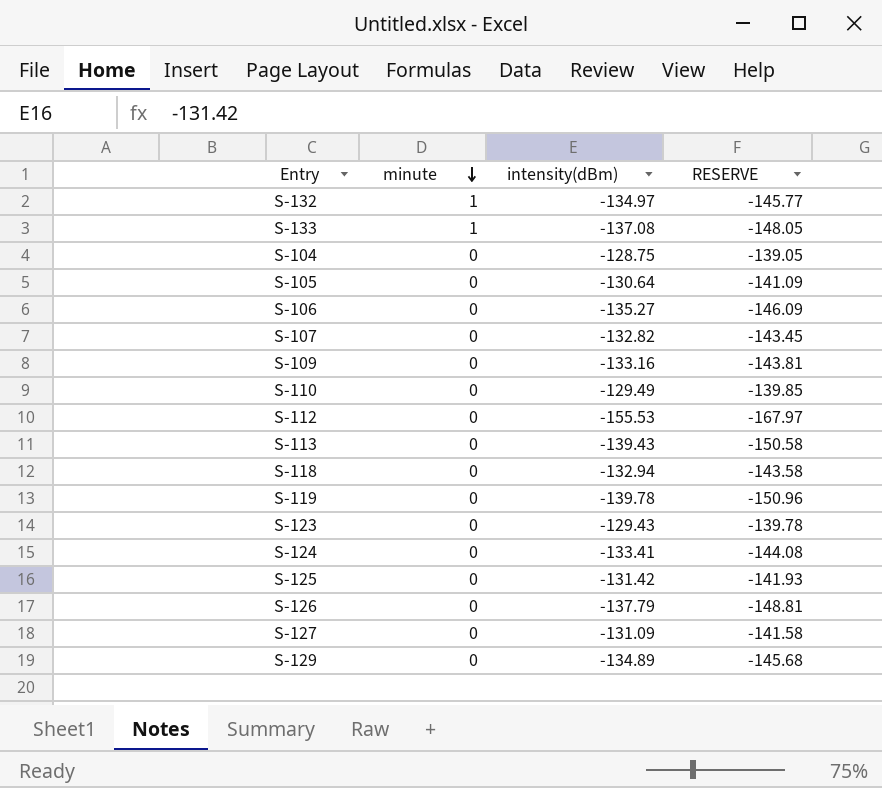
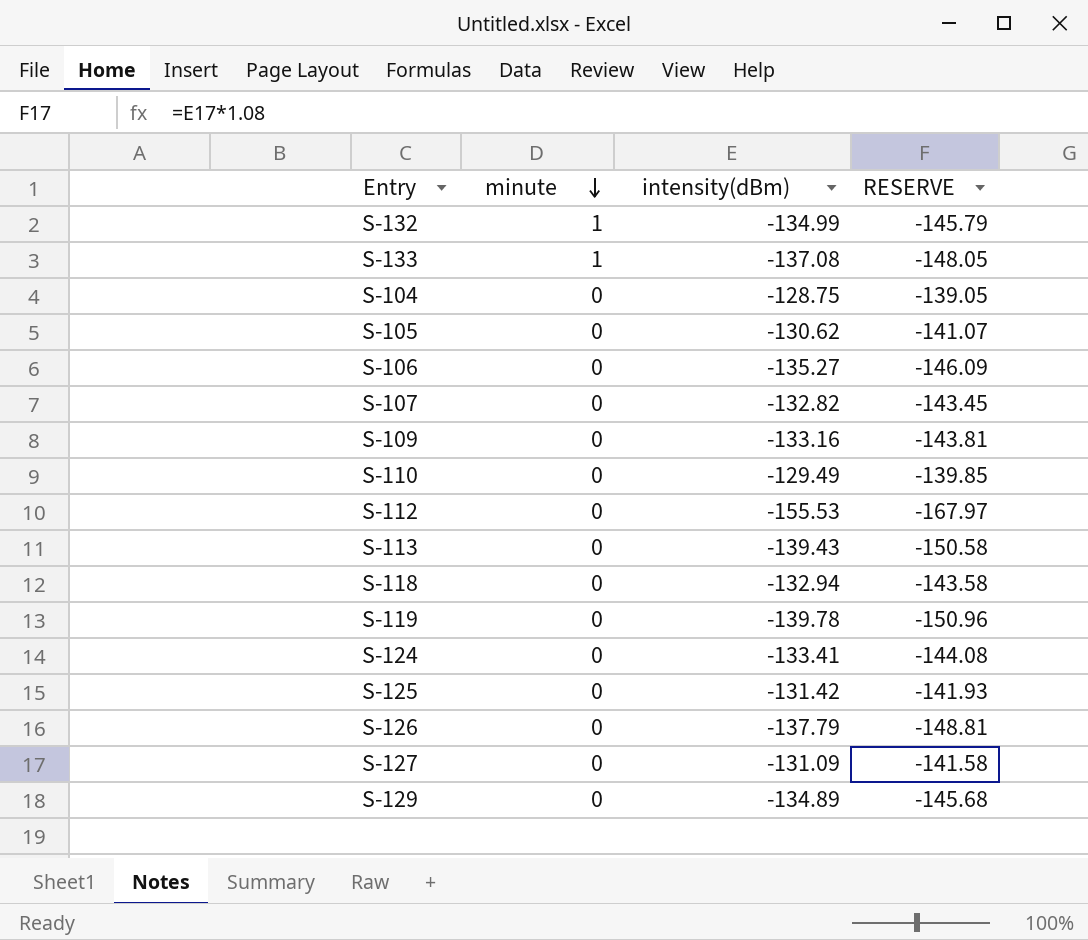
row S-123: 0 | -129.43 | -139.78 -> none
S-132 | intensity(dBm): -134.97 -> -134.99
S-132 | RESERVE: -145.77 -> -145.79
S-105 | intensity(dBm): -130.64 -> -130.62
S-105 | RESERVE: -141.09 -> -141.07

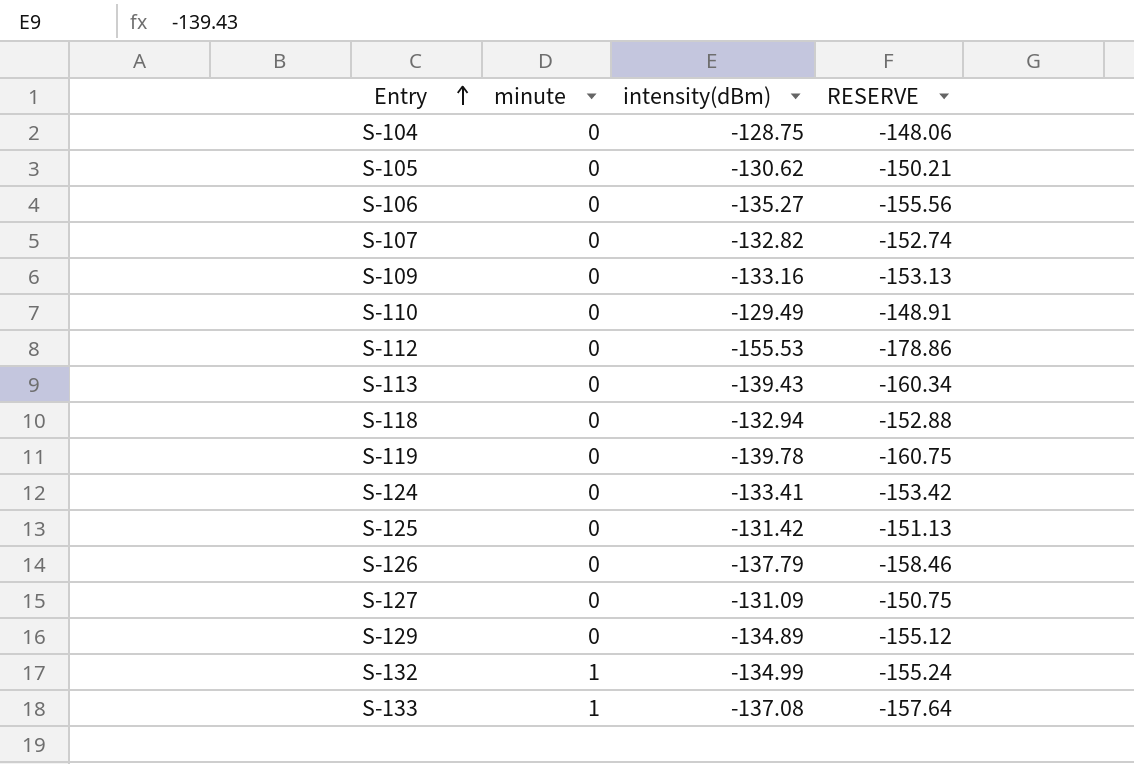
row order: minute descending -> Entry ascending
column RESERVE | formula: [intensity(dBm)] * 1.08 -> [intensity(dBm)] * 1.15

